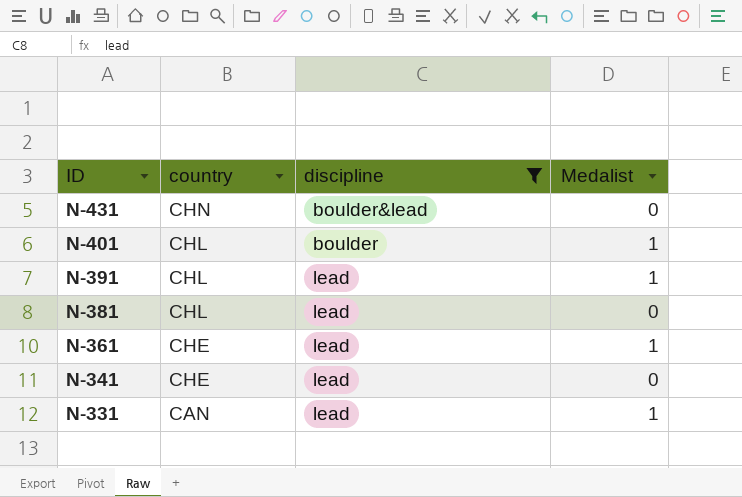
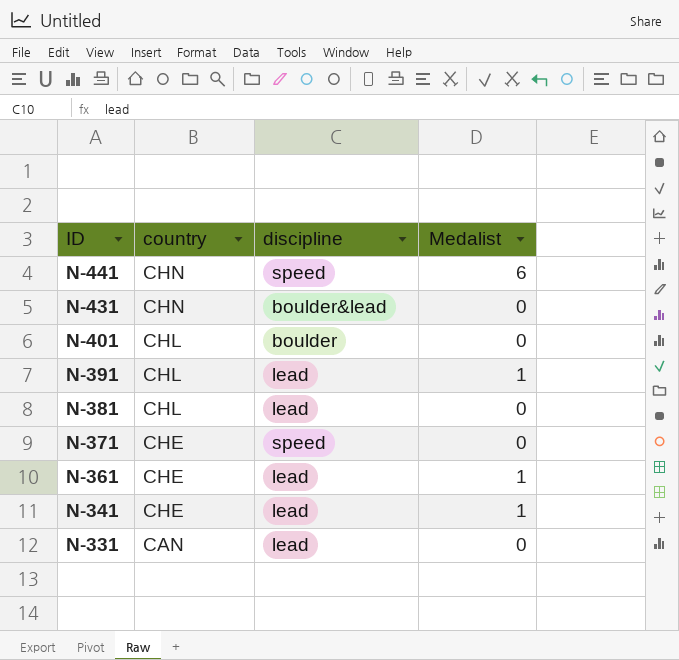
filter: discipline != speed -> none
N-401 | Medalist: 1 -> 0
N-341 | Medalist: 0 -> 1
N-331 | Medalist: 1 -> 0

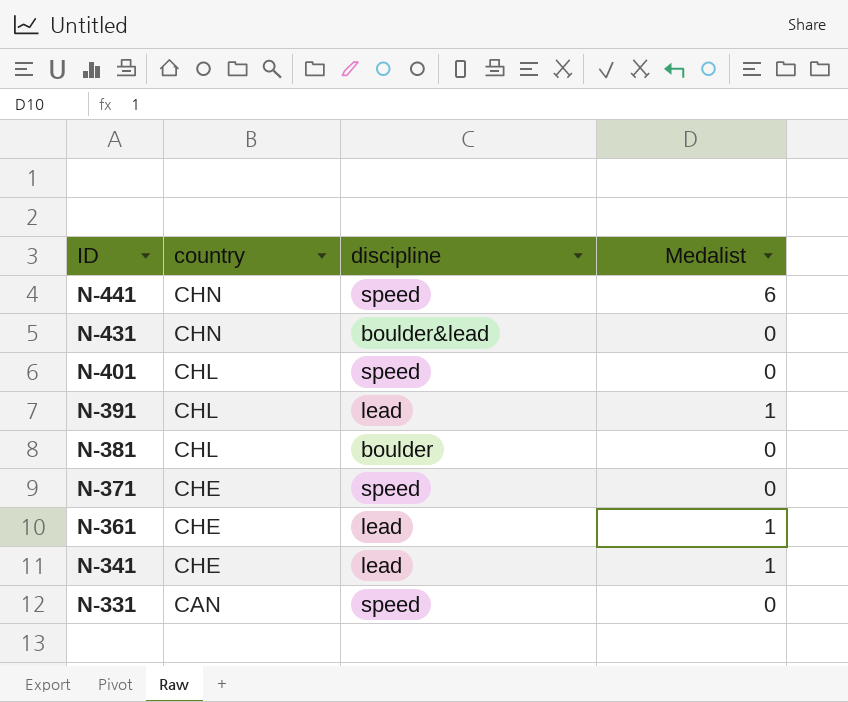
N-401 | discipline: boulder -> speed
N-381 | discipline: lead -> boulder
N-331 | discipline: lead -> speed

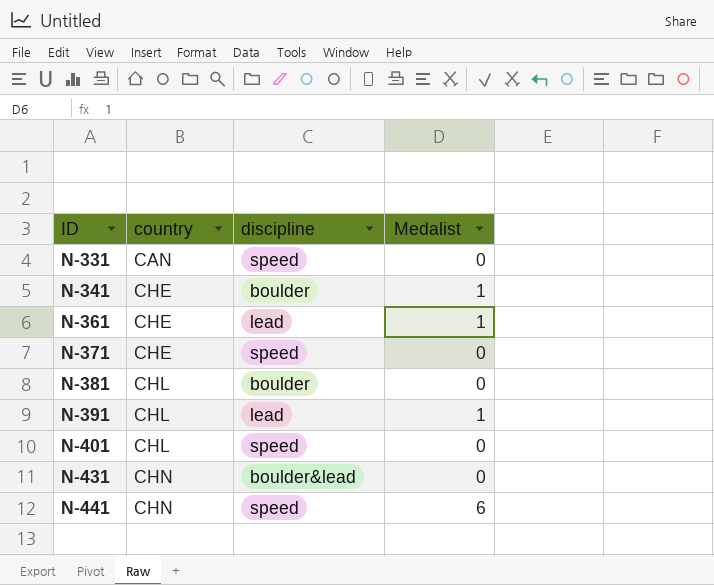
row order: ID descending -> ID ascending
N-341 | discipline: lead -> boulder

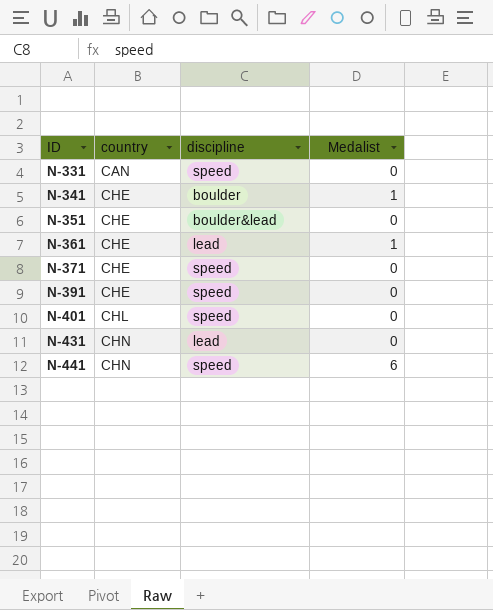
row N-381: CHL | boulder | 0 -> none
row N-351: none -> CHE | boulder&lead | 0
N-391 | country: CHL -> CHE
N-391 | discipline: lead -> speed
N-391 | Medalist: 1 -> 0
N-431 | discipline: boulder&lead -> lead

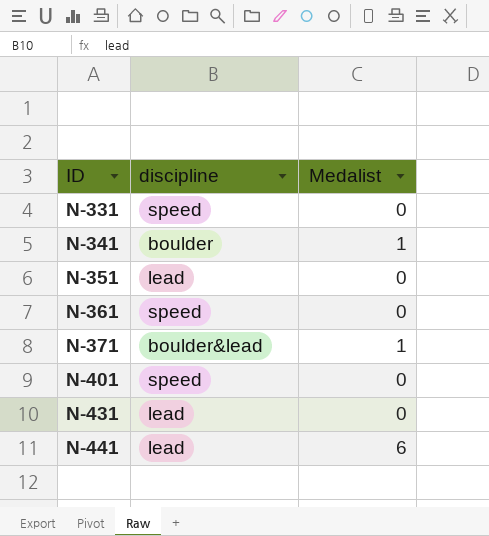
column country | position: 2 -> none
row N-391: CHE | speed | 0 -> none
N-351 | discipline: boulder&lead -> lead
N-361 | discipline: lead -> speed
N-361 | Medalist: 1 -> 0
N-371 | discipline: speed -> boulder&lead
N-371 | Medalist: 0 -> 1
N-441 | discipline: speed -> lead

